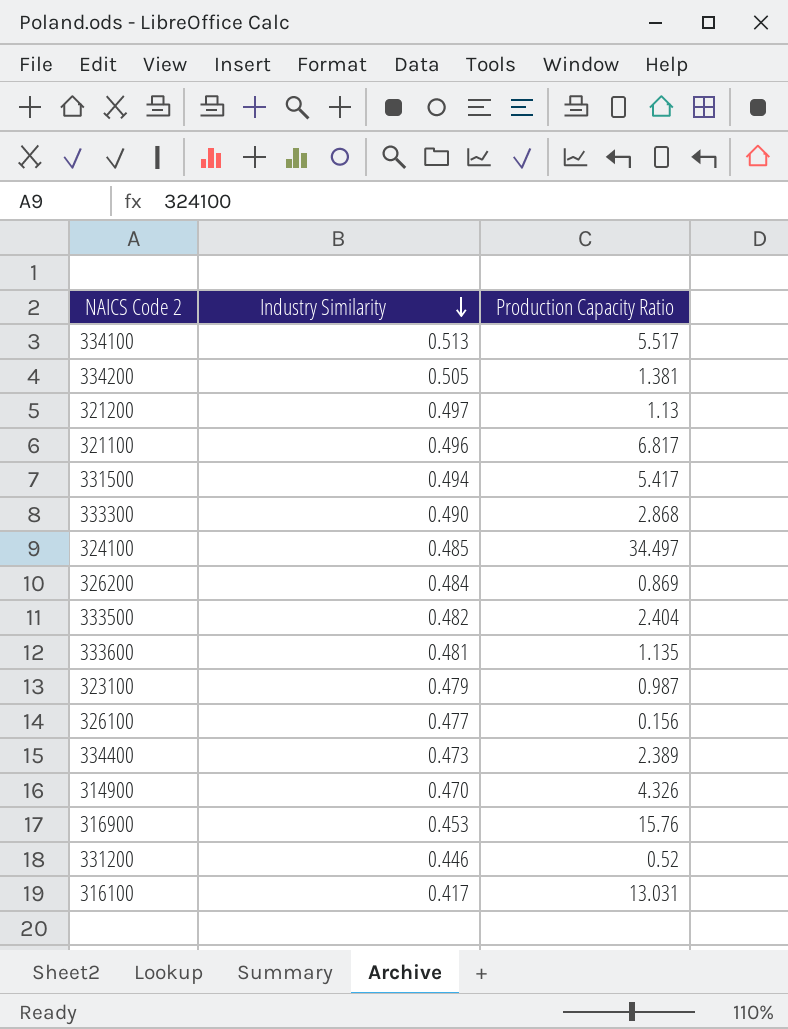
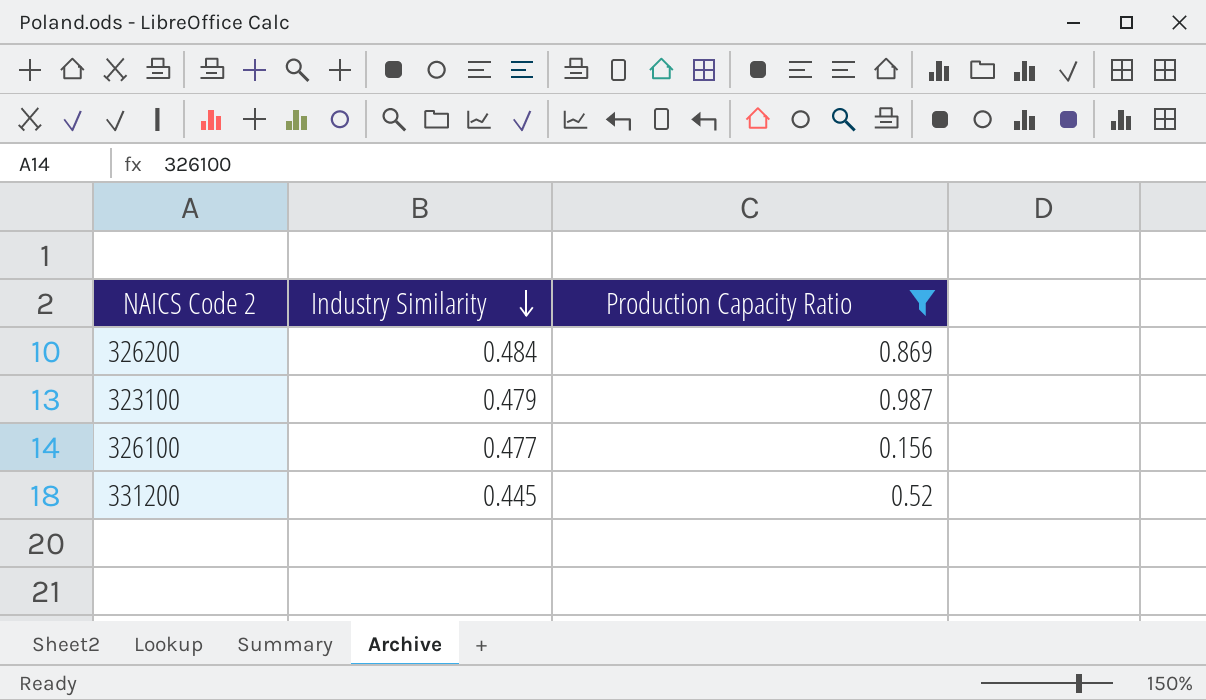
filter: none -> Production Capacity Ratio <= 0.987
331200 | Industry Similarity: 0.446 -> 0.445

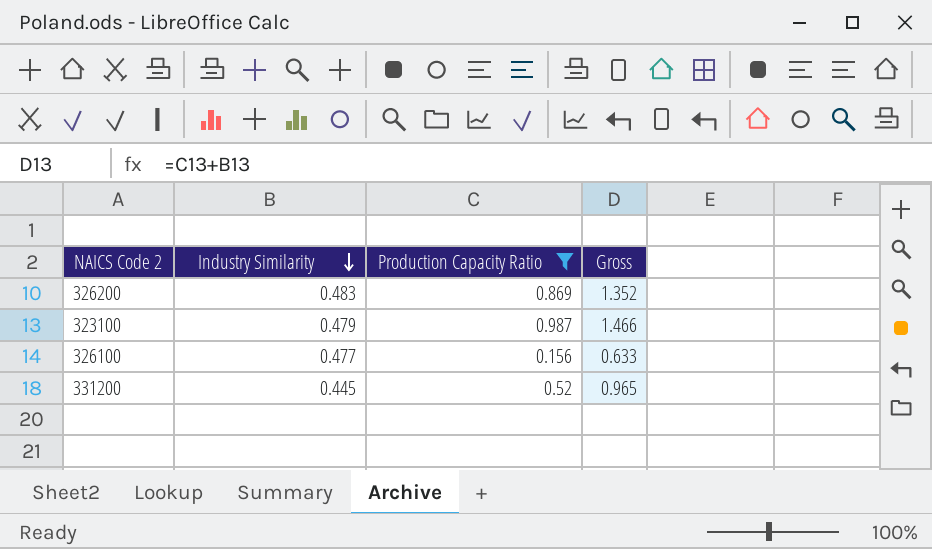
column Gross | formula: none -> [Industry Similarity] + [Production Capacity Ratio]
326200 | Industry Similarity: 0.484 -> 0.483

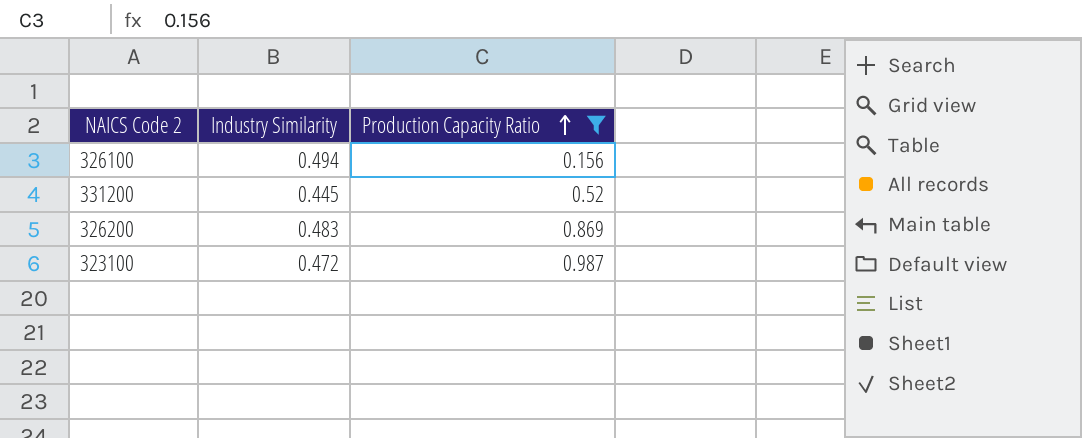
row order: Industry Similarity descending -> Production Capacity Ratio ascending
column Gross | formula: [Industry Similarity] + [Production Capacity Ratio] -> none
326100 | Industry Similarity: 0.477 -> 0.494
323100 | Industry Similarity: 0.479 -> 0.472

